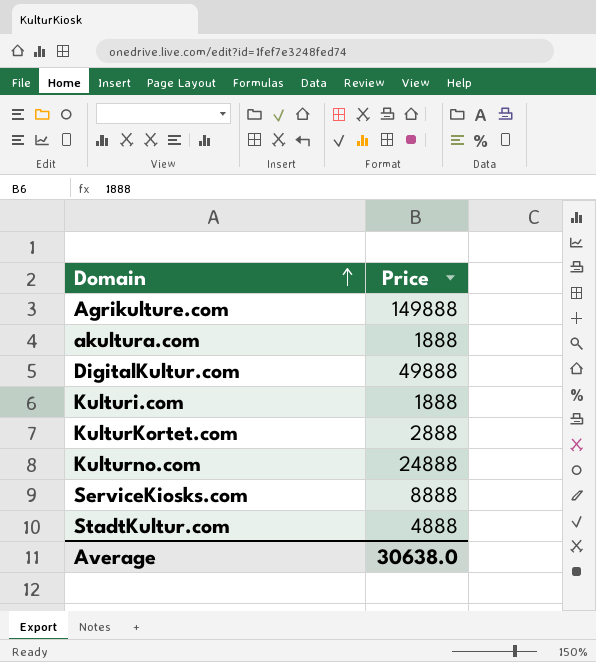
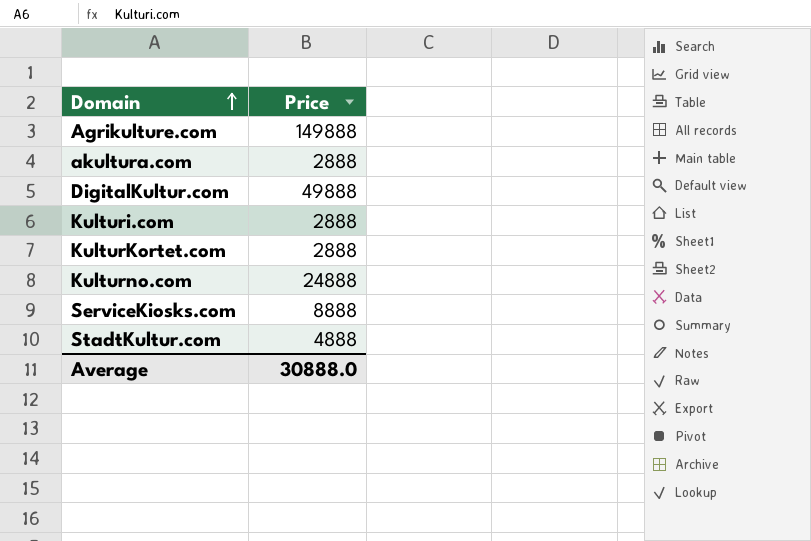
akultura.com | Price: 1888 -> 2888
Kulturi.com | Price: 1888 -> 2888
Average | Price: 30638.0 -> 30888.0

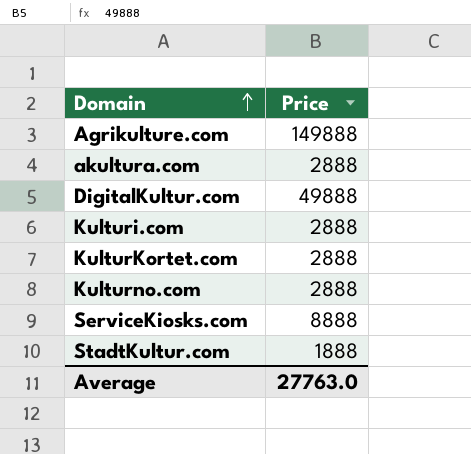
Kulturno.com | Price: 24888 -> 2888
StadtKultur.com | Price: 4888 -> 1888
Average | Price: 30888.0 -> 27763.0

